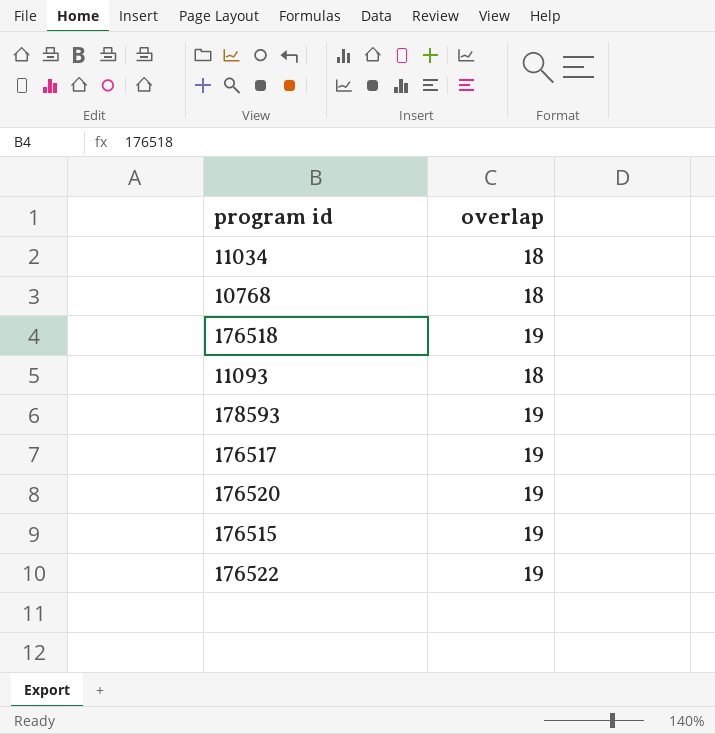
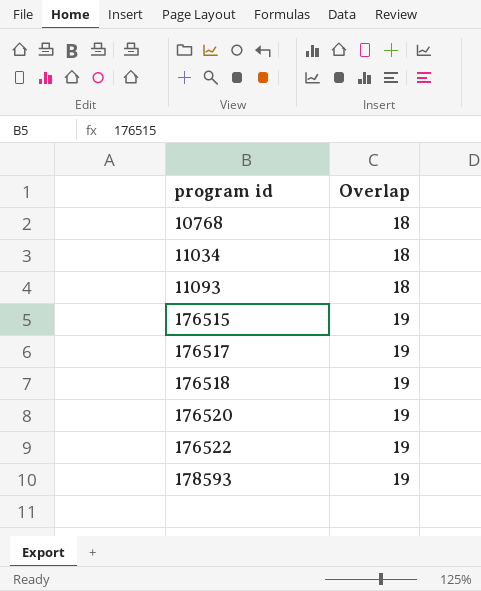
row order: none -> program id ascending
column name: overlap -> Overlap

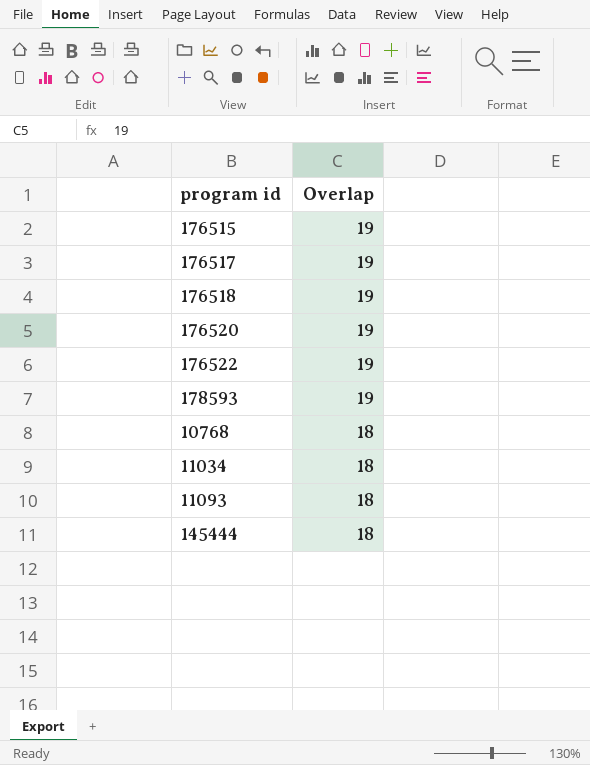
row order: program id ascending -> Overlap descending
row 145444: none -> 18

